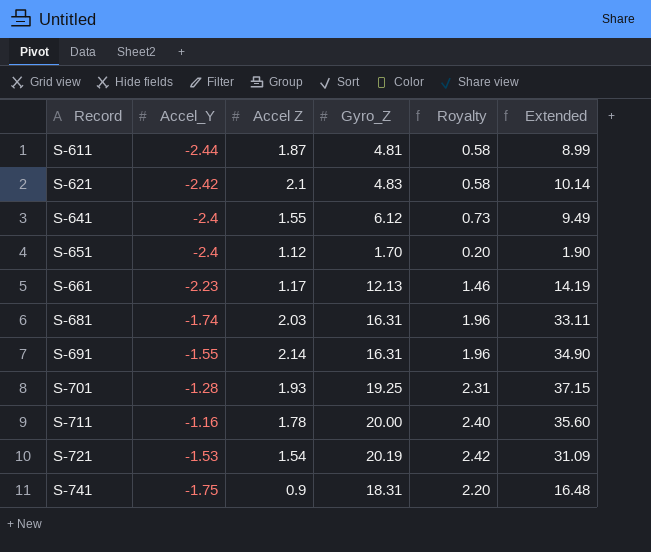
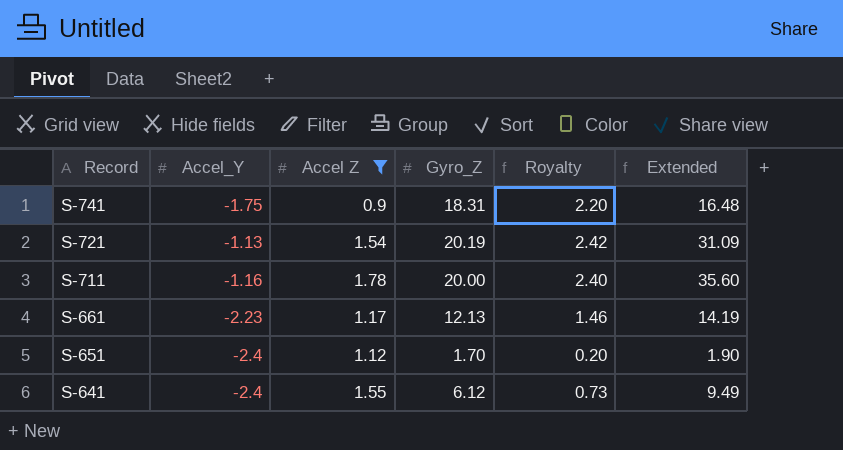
filter: none -> Accel Z <= 1.78
row order: Record ascending -> Record descending
S-721 | Accel_Y: -1.53 -> -1.13

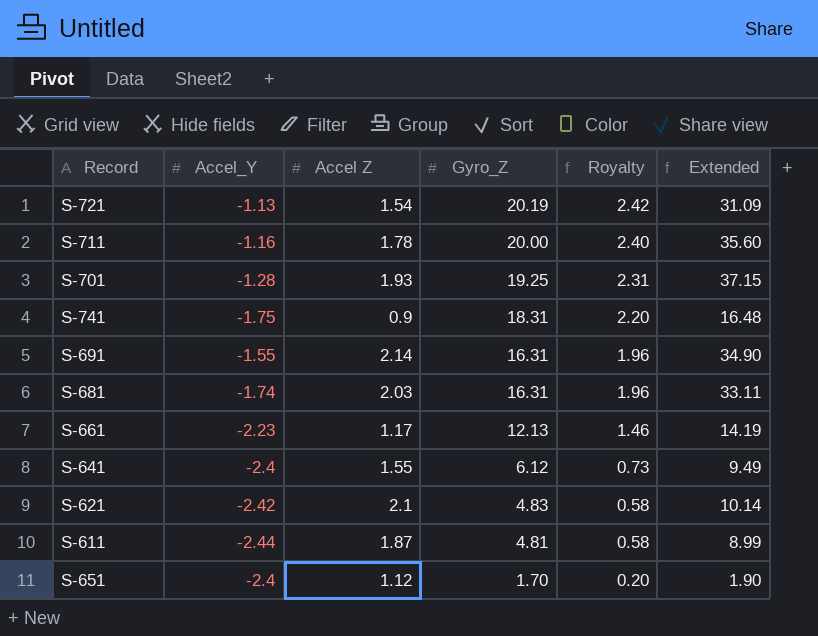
filter: Accel Z <= 1.78 -> none
row order: Record descending -> Gyro_Z descending

